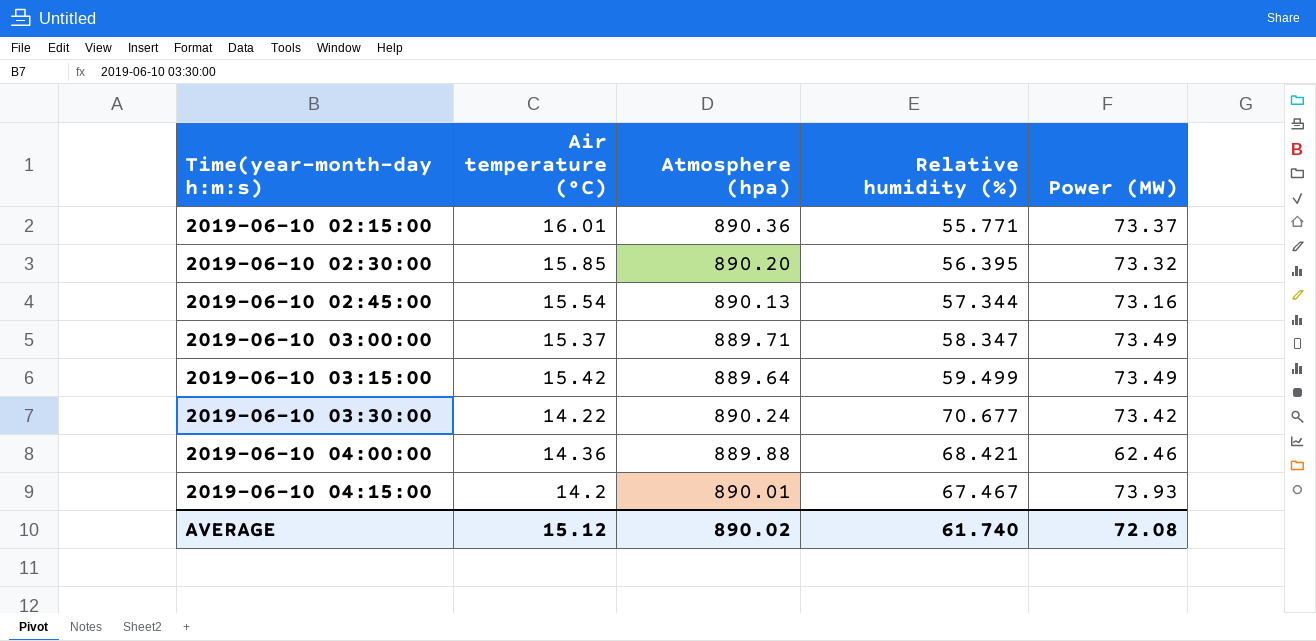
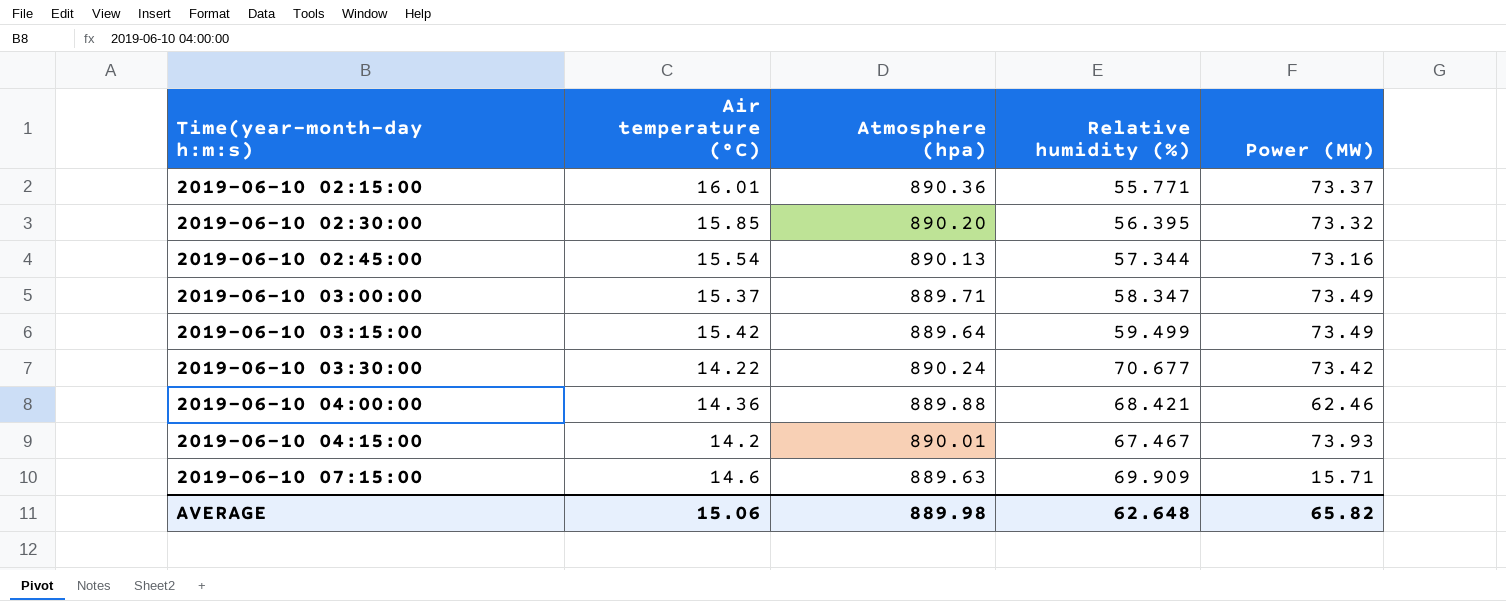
row 2019-06-10 07:15:00: none -> 14.6 | 889.63 | 69.909 | 15.71
AVERAGE | Air temperature (°C): 15.12 -> 15.06
AVERAGE | Atmosphere (hpa): 890.02 -> 889.98
AVERAGE | Relative humidity (%): 61.740 -> 62.648
AVERAGE | Power (MW): 72.08 -> 65.82

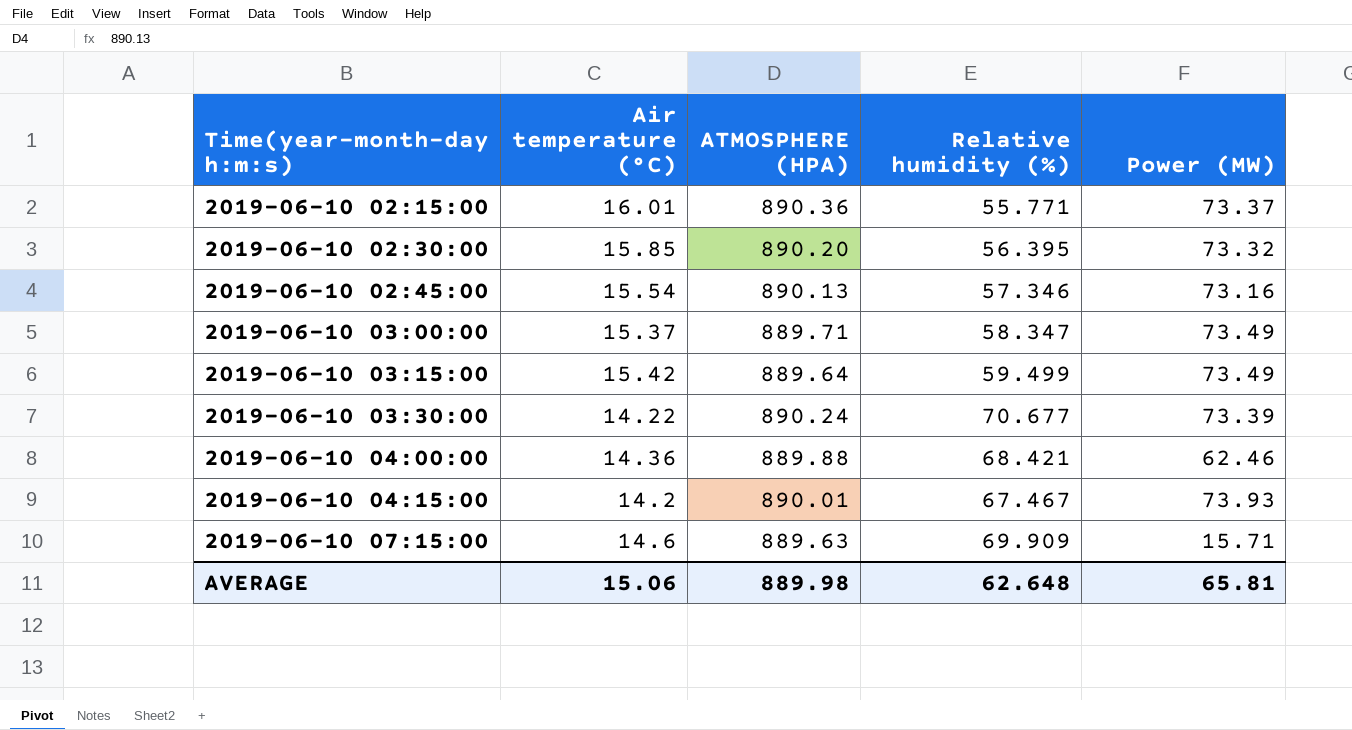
column name: Atmosphere (hpa) -> ATMOSPHERE (HPA)
2019-06-10 02:45:00 | Relative humidity (%): 57.344 -> 57.346
2019-06-10 03:30:00 | Power (MW): 73.42 -> 73.39
AVERAGE | Power (MW): 65.82 -> 65.81

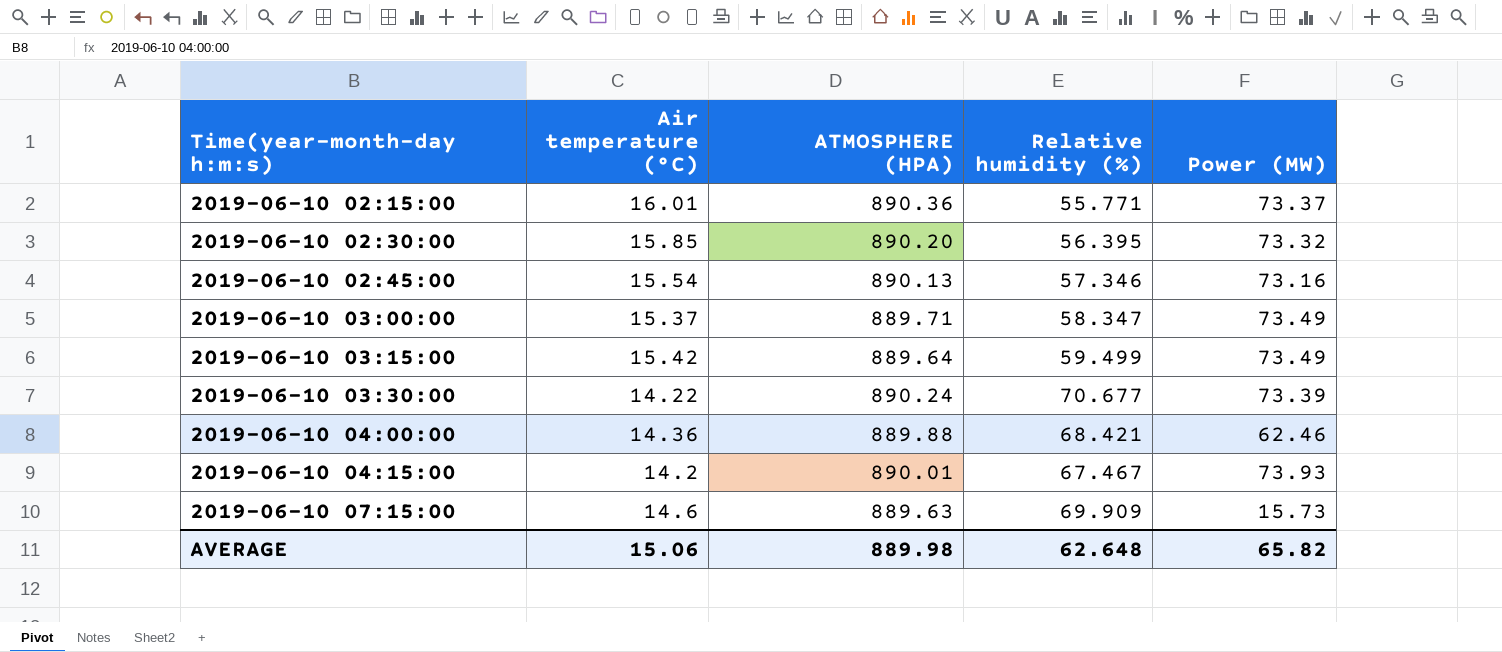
2019-06-10 07:15:00 | Power (MW): 15.71 -> 15.73
AVERAGE | Power (MW): 65.81 -> 65.82

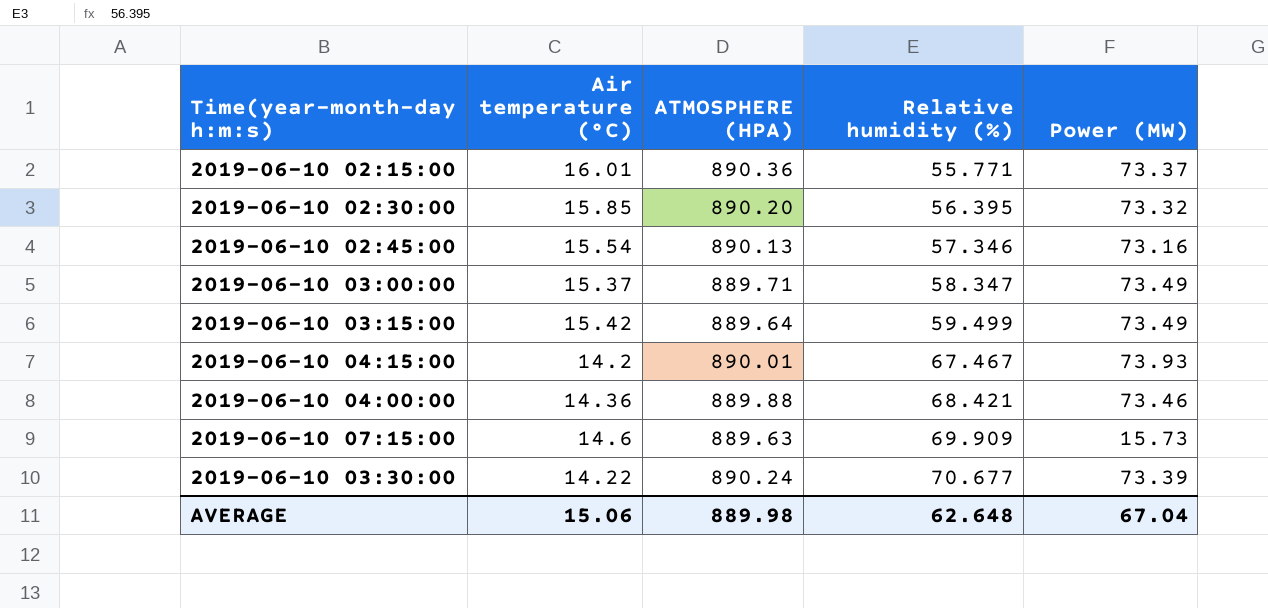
row order: Time(year-month-day h:m:s) ascending -> Relative humidity (%) ascending
2019-06-10 04:00:00 | Power (MW): 62.46 -> 73.46
AVERAGE | Power (MW): 65.82 -> 67.04

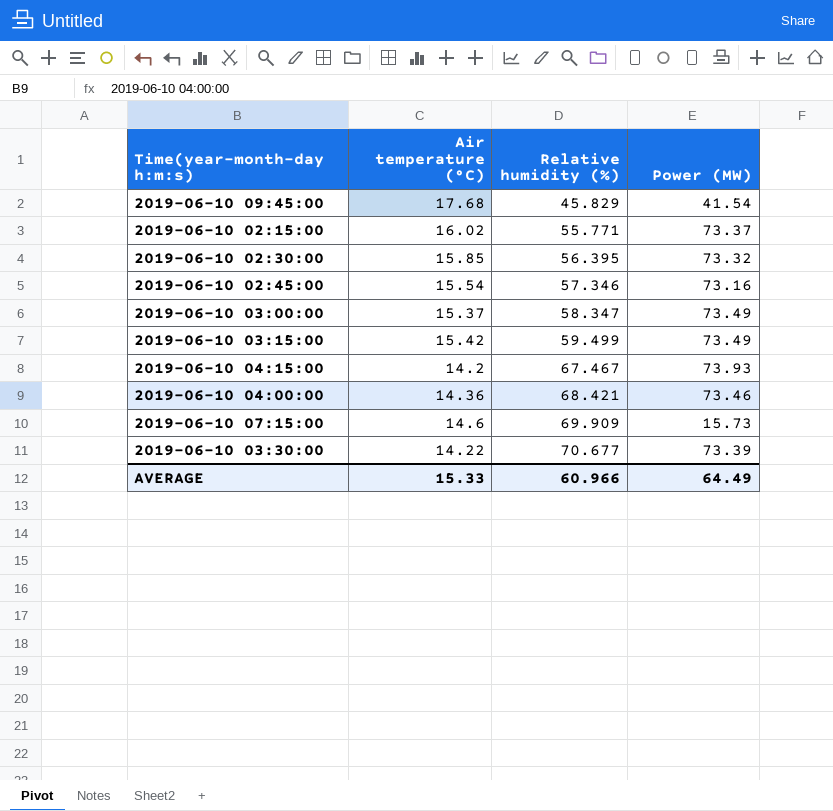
column ATMOSPHERE (HPA) | position: 3 -> none
row 2019-06-10 09:45:00: none -> 17.68 | 45.829 | 41.54
2019-06-10 02:15:00 | Air temperature (°C): 16.01 -> 16.02
AVERAGE | Air temperature (°C): 15.06 -> 15.33
AVERAGE | Relative humidity (%): 62.648 -> 60.966
AVERAGE | Power (MW): 67.04 -> 64.49

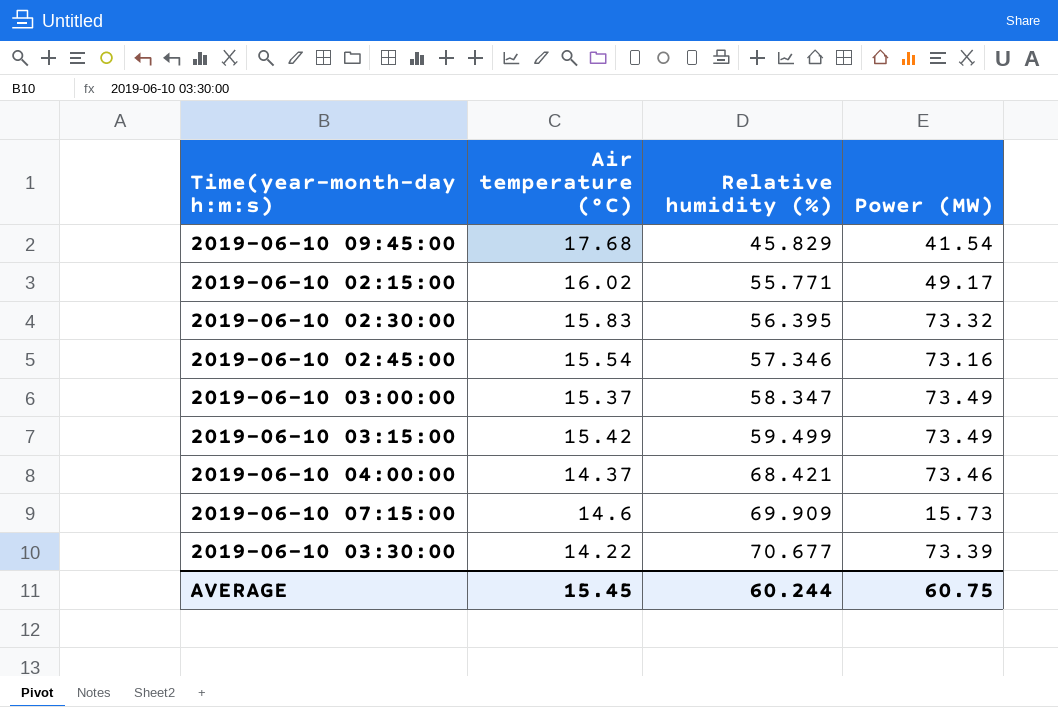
row 2019-06-10 04:15:00: 14.2 | 67.467 | 73.93 -> none
2019-06-10 02:15:00 | Power (MW): 73.37 -> 49.17
2019-06-10 02:30:00 | Air temperature (°C): 15.85 -> 15.83
2019-06-10 04:00:00 | Air temperature (°C): 14.36 -> 14.37
AVERAGE | Air temperature (°C): 15.33 -> 15.45
AVERAGE | Relative humidity (%): 60.966 -> 60.244
AVERAGE | Power (MW): 64.49 -> 60.75

